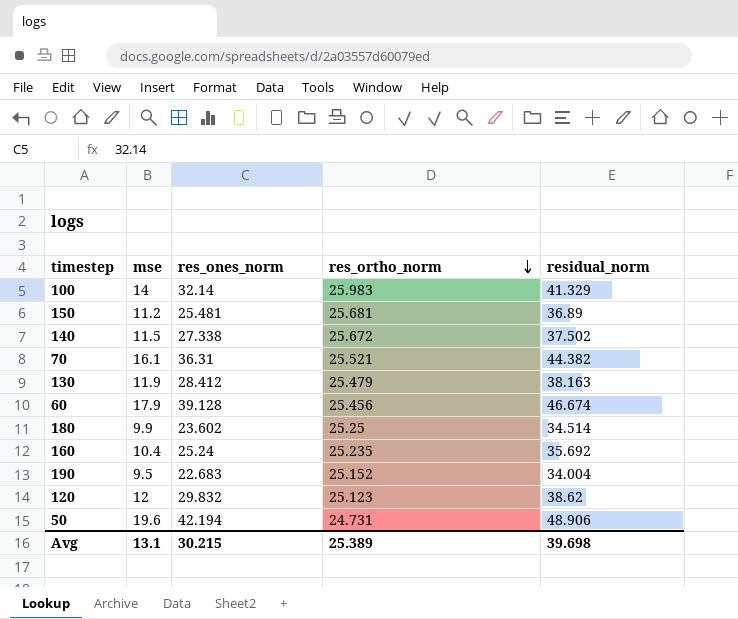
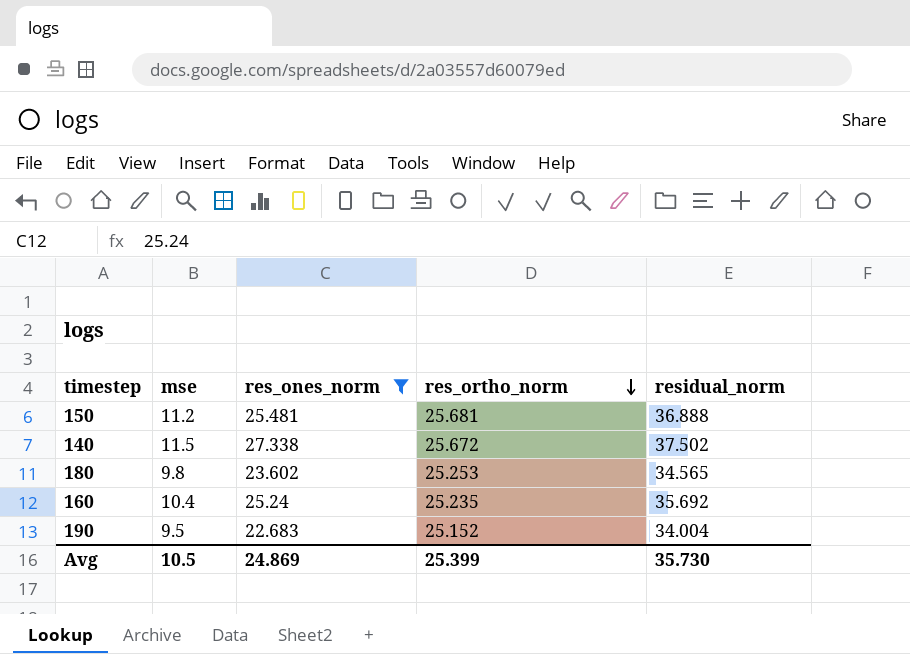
filter: none -> res_ones_norm <= 27.338
150 | residual_norm: 36.89 -> 36.888
180 | mse: 9.9 -> 9.8
180 | res_ortho_norm: 25.25 -> 25.253
180 | residual_norm: 34.514 -> 34.565
Avg | mse: 13.1 -> 10.5
Avg | res_ones_norm: 30.215 -> 24.869
Avg | res_ortho_norm: 25.389 -> 25.399
Avg | residual_norm: 39.698 -> 35.730

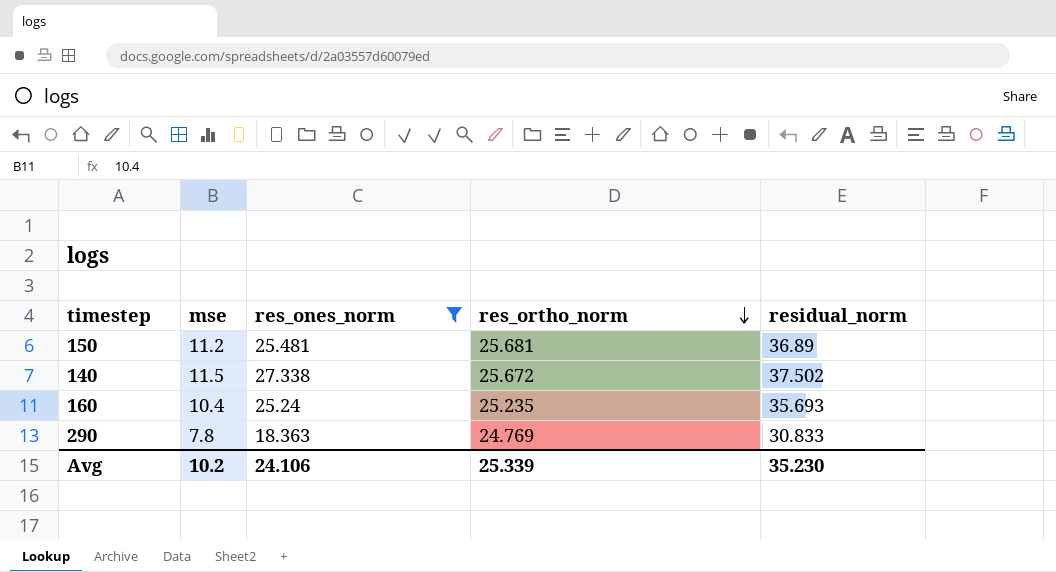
row 180: 9.8 | 23.602 | 25.253 | 34.565 -> none
row 190: 9.5 | 22.683 | 25.152 | 34.004 -> none
150 | residual_norm: 36.888 -> 36.89
160 | residual_norm: 35.692 -> 35.693
row 290: none -> 7.8 | 18.363 | 24.769 | 30.833
Avg | mse: 10.5 -> 10.2
Avg | res_ones_norm: 24.869 -> 24.106
Avg | res_ortho_norm: 25.399 -> 25.339
Avg | residual_norm: 35.730 -> 35.230

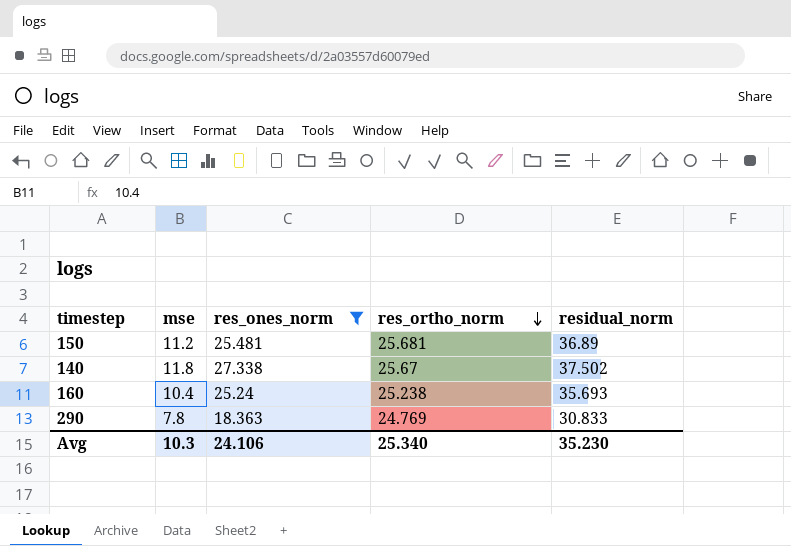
140 | mse: 11.5 -> 11.8
140 | res_ortho_norm: 25.672 -> 25.67
160 | res_ortho_norm: 25.235 -> 25.238
Avg | mse: 10.2 -> 10.3
Avg | res_ortho_norm: 25.339 -> 25.340

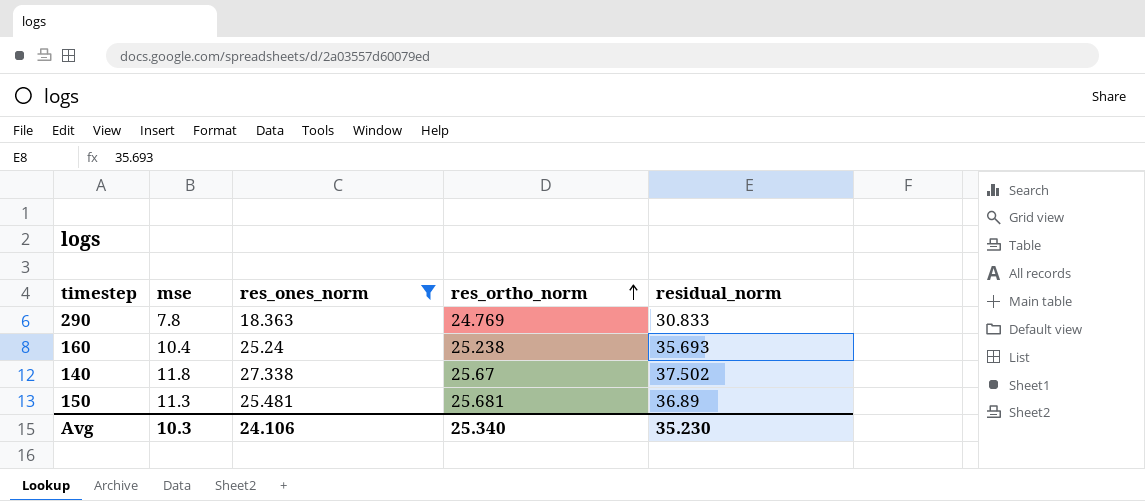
row order: res_ortho_norm descending -> res_ortho_norm ascending
150 | mse: 11.2 -> 11.3

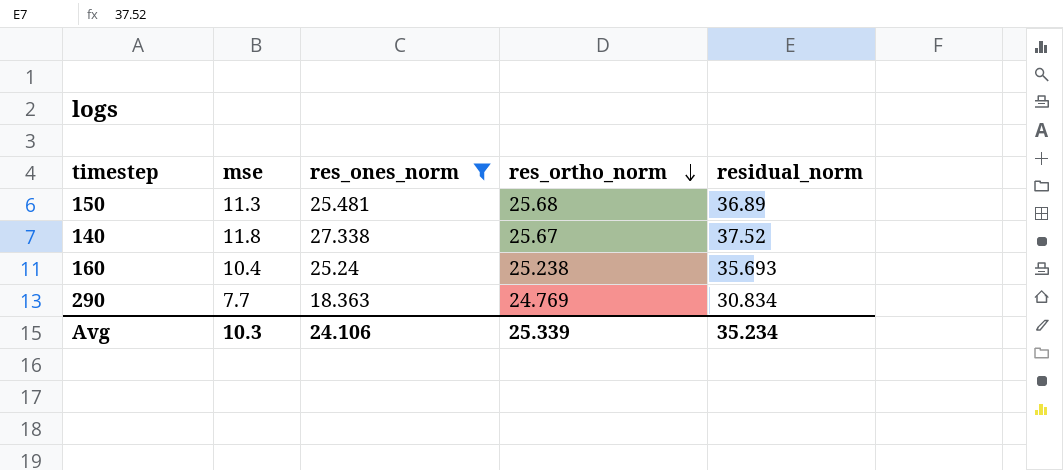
row order: res_ortho_norm ascending -> res_ortho_norm descending
150 | res_ortho_norm: 25.681 -> 25.68
140 | residual_norm: 37.502 -> 37.52
290 | mse: 7.8 -> 7.7
290 | residual_norm: 30.833 -> 30.834
Avg | res_ortho_norm: 25.340 -> 25.339
Avg | residual_norm: 35.230 -> 35.234

